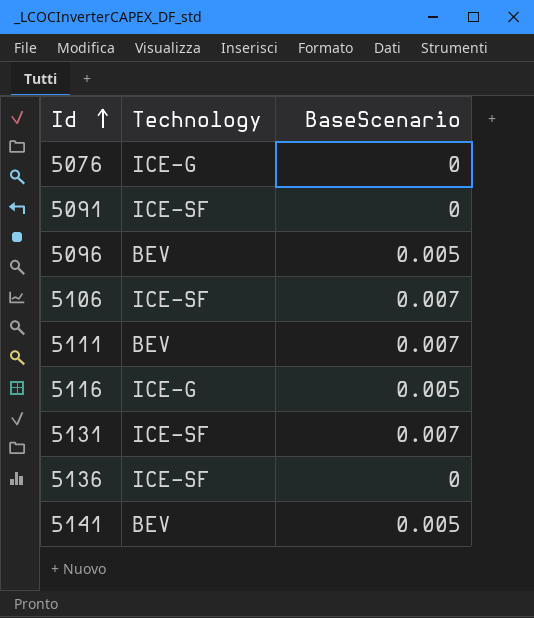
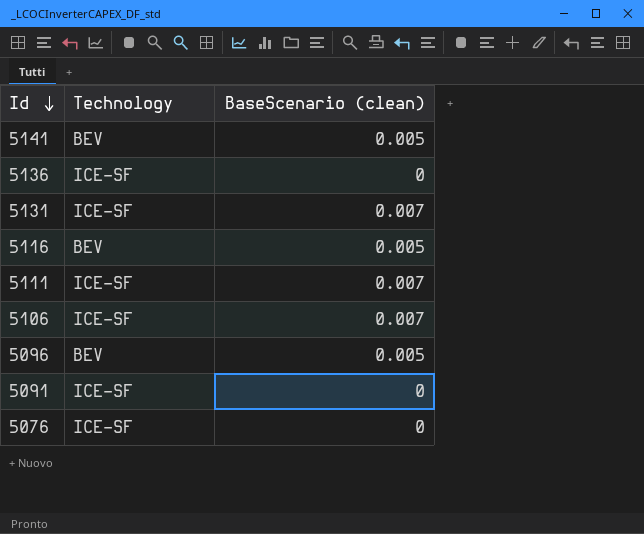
row order: Id ascending -> Id descending
column name: BaseScenario -> BaseScenario (clean)
5116 | Technology: ICE-G -> BEV
5111 | Technology: BEV -> ICE-SF
5076 | Technology: ICE-G -> ICE-SF

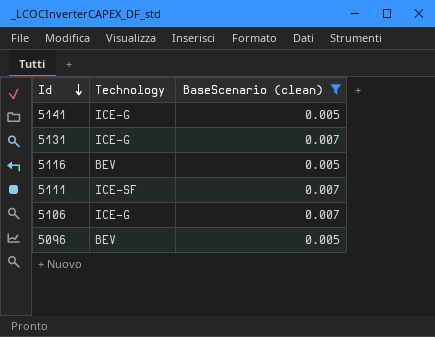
filter: none -> BaseScenario (clean) != 0
5141 | Technology: BEV -> ICE-G
5131 | Technology: ICE-SF -> ICE-G
5106 | Technology: ICE-SF -> ICE-G

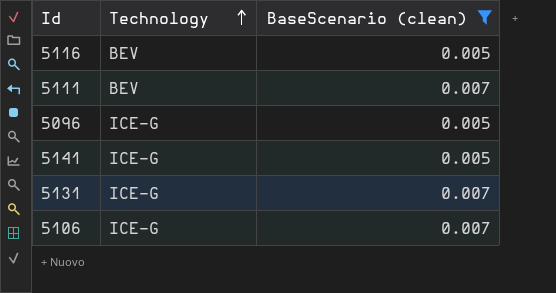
row order: Id descending -> Technology ascending
5111 | Technology: ICE-SF -> BEV
5096 | Technology: BEV -> ICE-G

